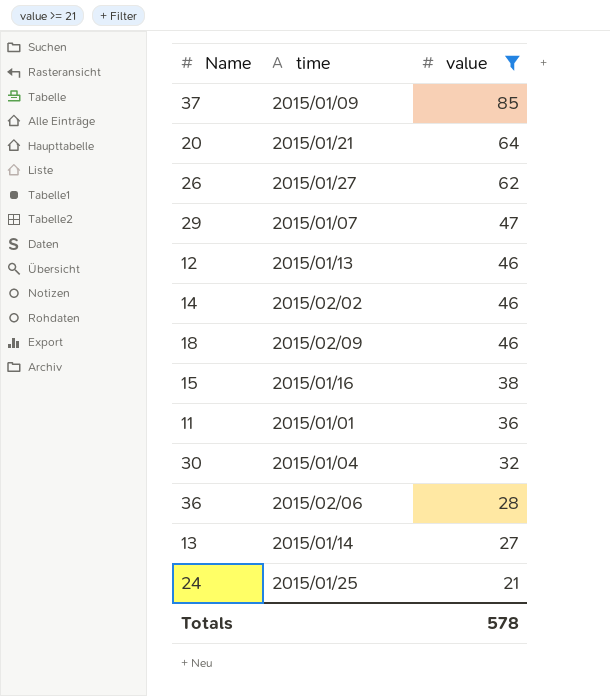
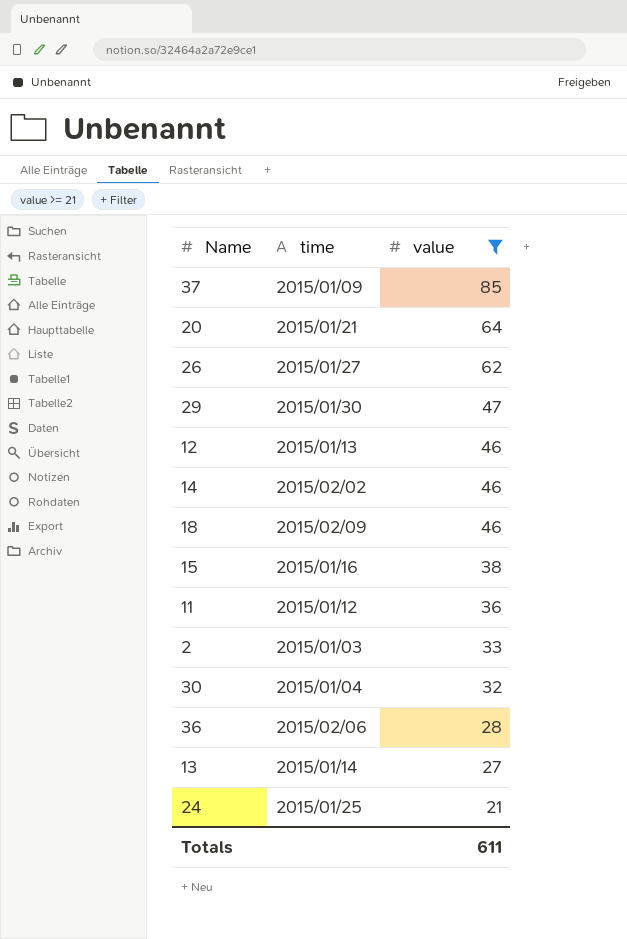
29 | time: 2015/01/07 -> 2015/01/30
11 | time: 2015/01/01 -> 2015/01/12
row 2: none -> 2015/01/03 | 33
Totals | value: 578 -> 611

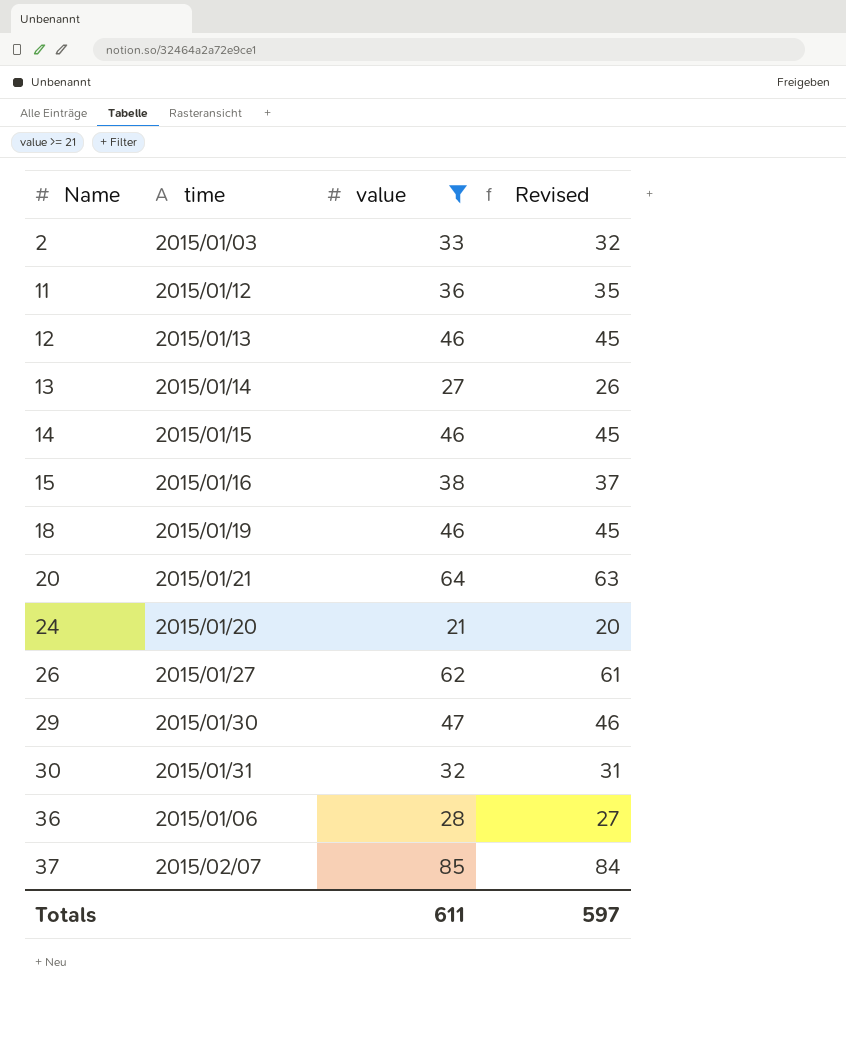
row order: value descending -> Name ascending
column Revised | formula: none -> [value] - 1
14 | time: 2015/02/02 -> 2015/01/15
18 | time: 2015/02/09 -> 2015/01/19
24 | time: 2015/01/25 -> 2015/01/20
30 | time: 2015/01/04 -> 2015/01/31
36 | time: 2015/02/06 -> 2015/01/06
37 | time: 2015/01/09 -> 2015/02/07

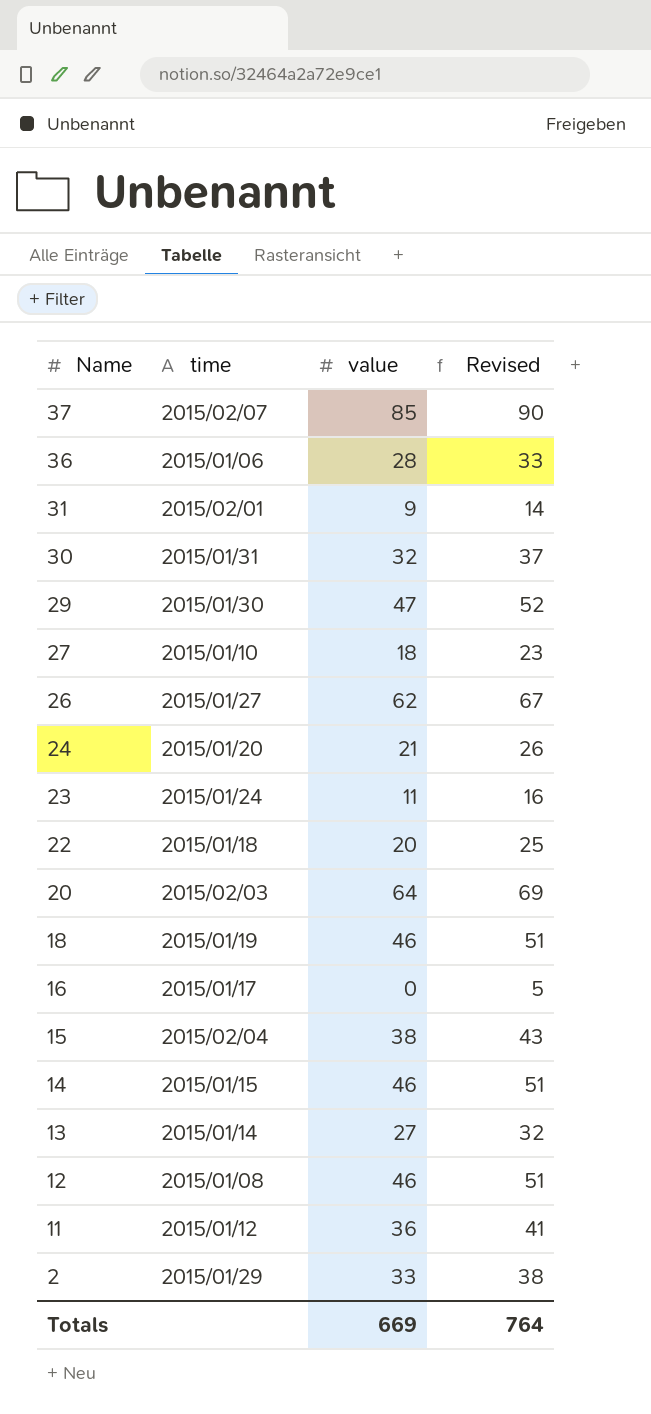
filter: value >= 21 -> none
row order: Name ascending -> Name descending
column Revised | formula: [value] - 1 -> [value] + 5
20 | time: 2015/01/21 -> 2015/02/03
15 | time: 2015/01/16 -> 2015/02/04
12 | time: 2015/01/13 -> 2015/01/08
2 | time: 2015/01/03 -> 2015/01/29
Totals | value: 611 -> 669
Totals | Revised: 597 -> 764

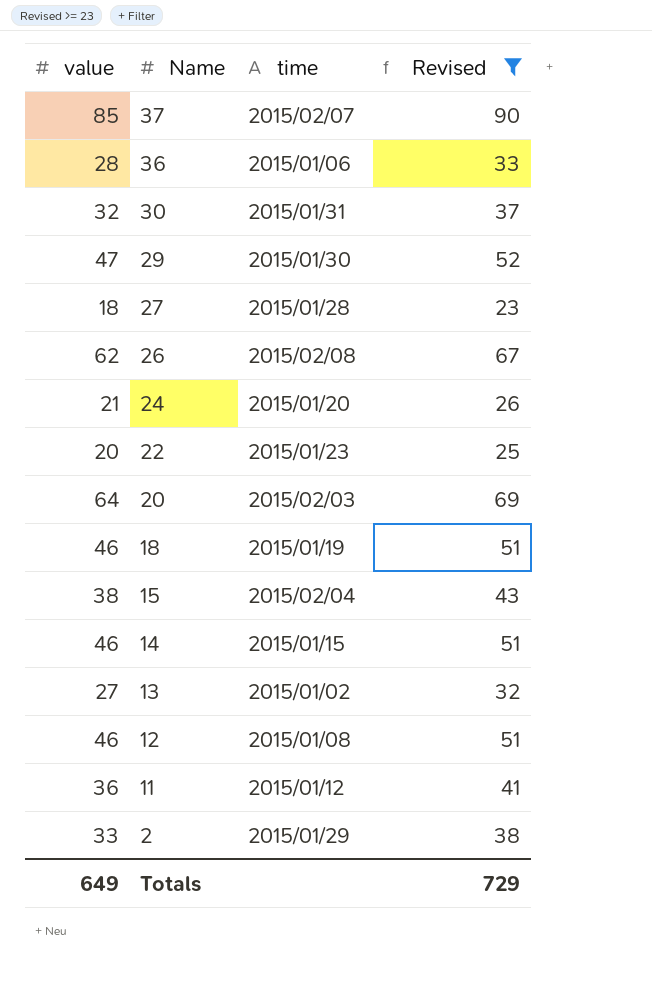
filter: none -> Revised >= 23
column value | position: 3 -> 1
27 | time: 2015/01/10 -> 2015/01/28
26 | time: 2015/01/27 -> 2015/02/08
22 | time: 2015/01/18 -> 2015/01/23
13 | time: 2015/01/14 -> 2015/01/02
Totals | value: 669 -> 649
Totals | Revised: 764 -> 729

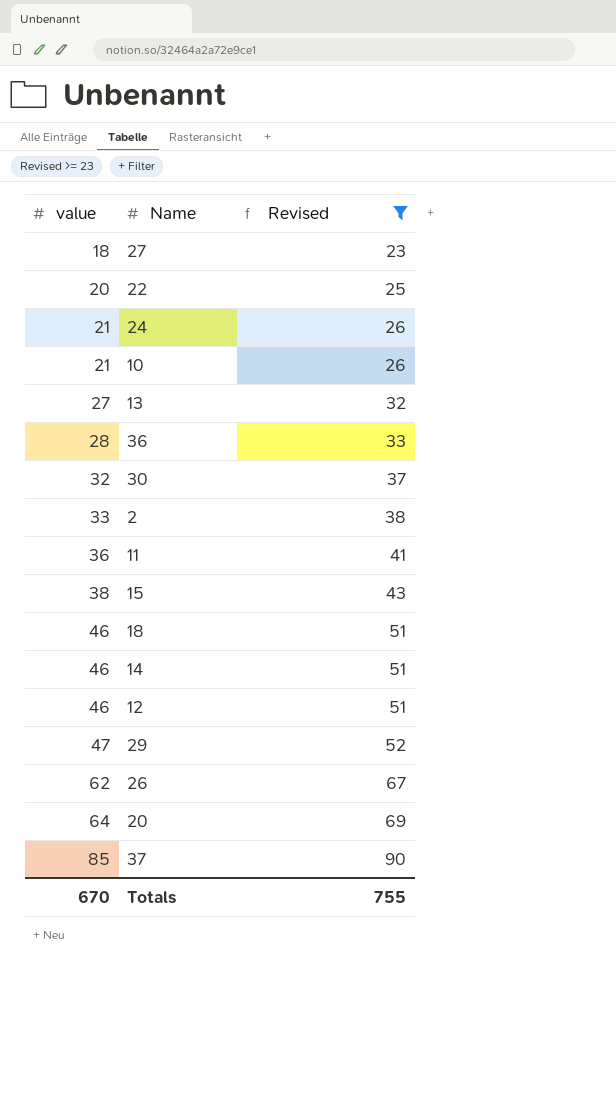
row order: Name descending -> value ascending
column time | position: 3 -> none
row 10: none -> 21 | 26
Totals | value: 649 -> 670
Totals | Revised: 729 -> 755

